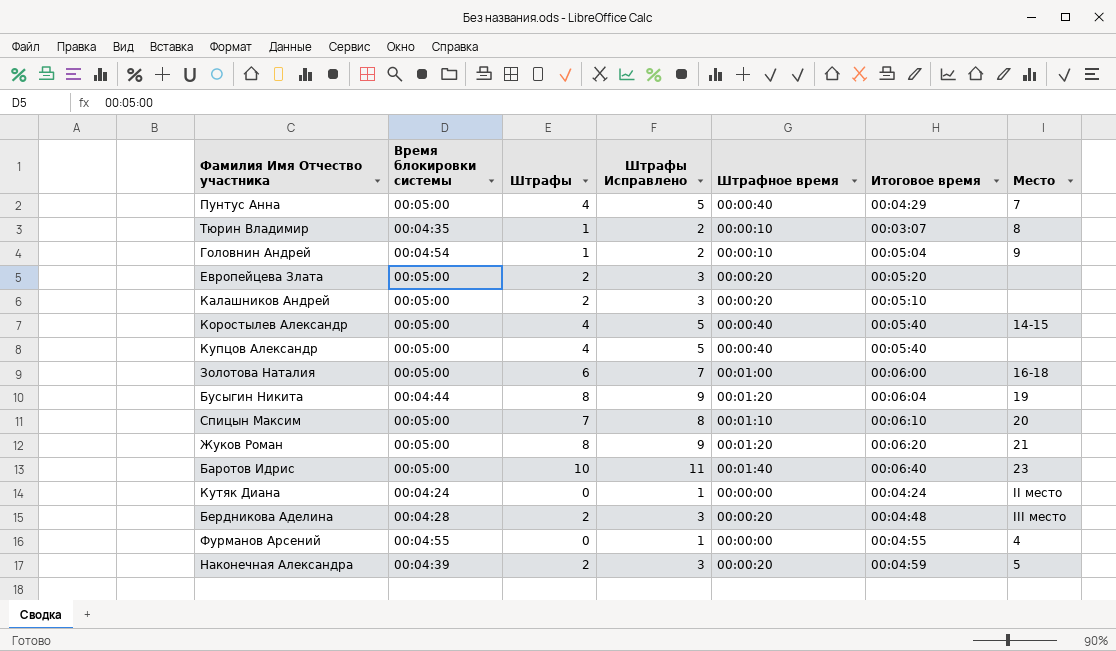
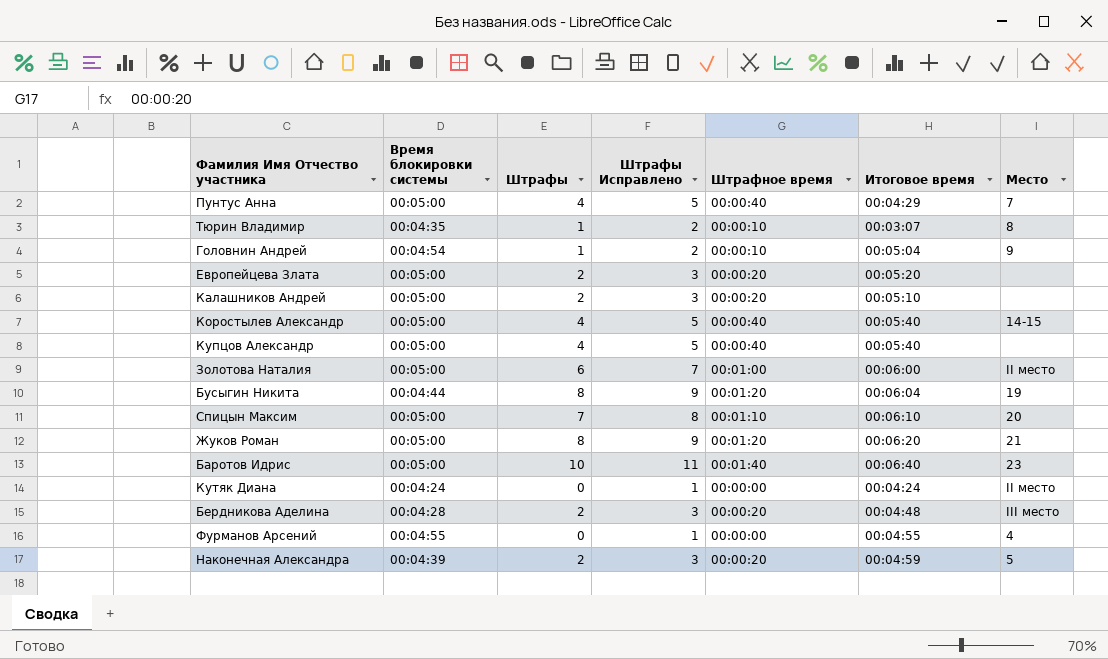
Золотова Наталия | Место: 16-18 -> II место

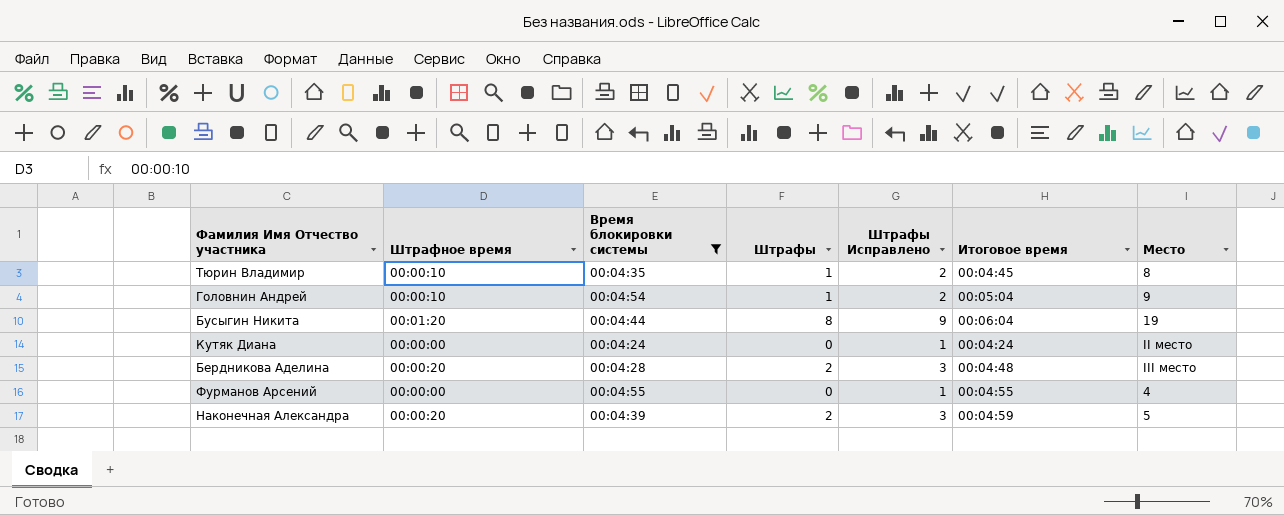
filter: none -> Время блокировки системы != 00:05:00
column Штрафное время | position: 5 -> 2
Тюрин Владимир | Итоговое время: 00:03:07 -> 00:04:45

